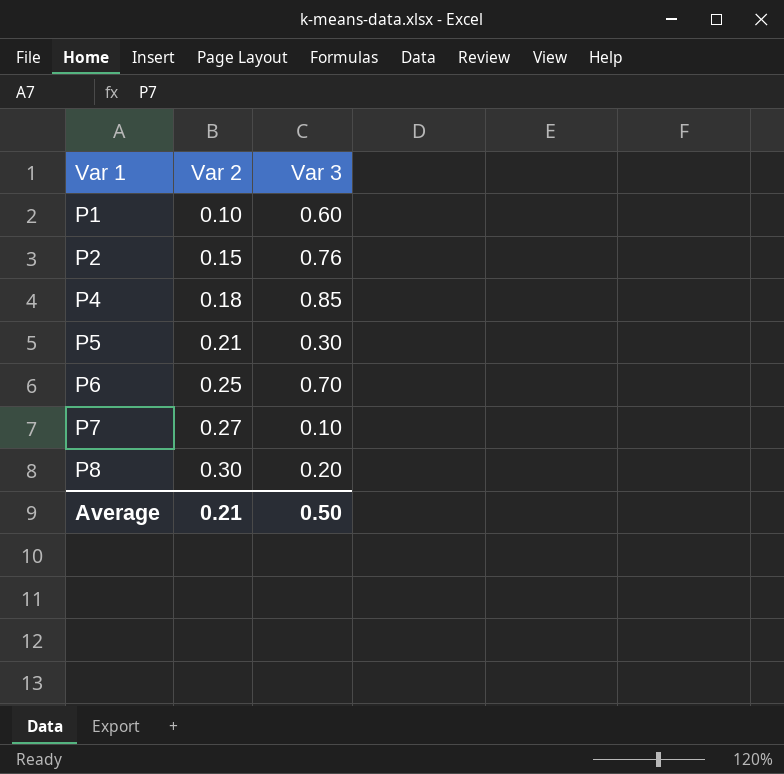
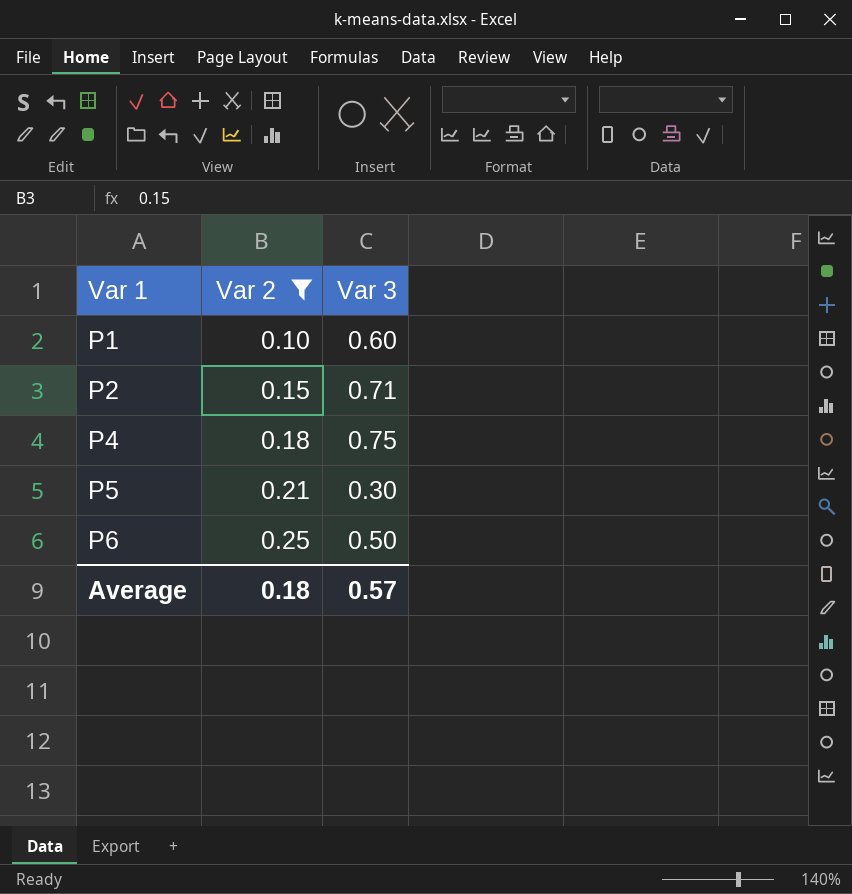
filter: none -> Var 2 <= 0.25
P2 | Var 3: 0.76 -> 0.71
P4 | Var 3: 0.85 -> 0.75
P6 | Var 3: 0.70 -> 0.50
Average | Var 2: 0.21 -> 0.18
Average | Var 3: 0.50 -> 0.57

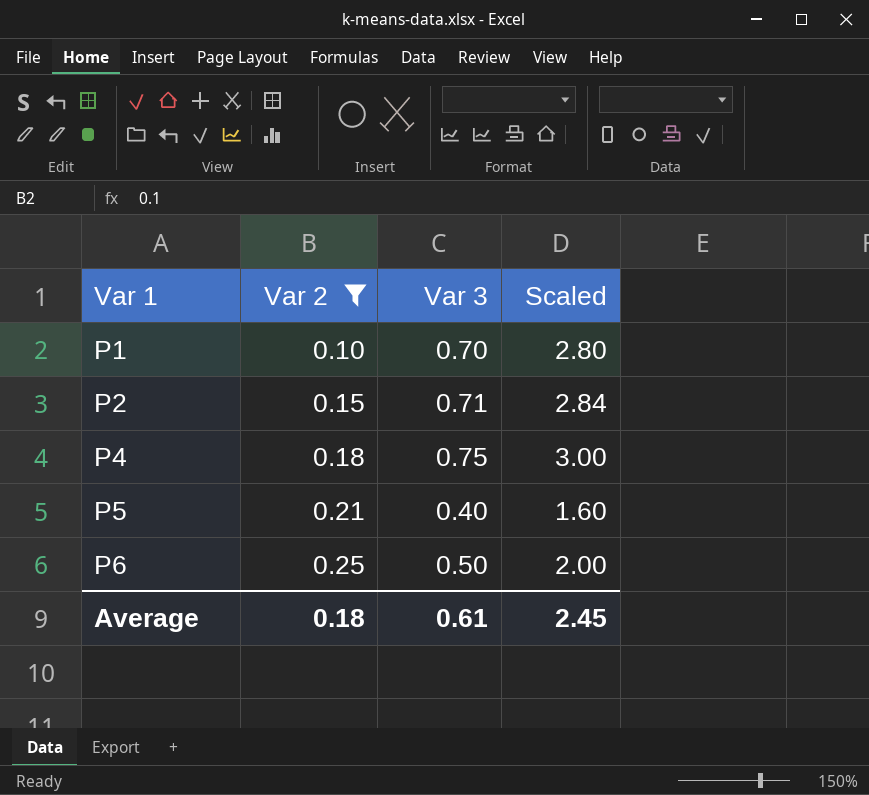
column Scaled | formula: none -> [Var 3] * 4
P1 | Var 3: 0.60 -> 0.70
P5 | Var 3: 0.30 -> 0.40
Average | Var 3: 0.57 -> 0.61

